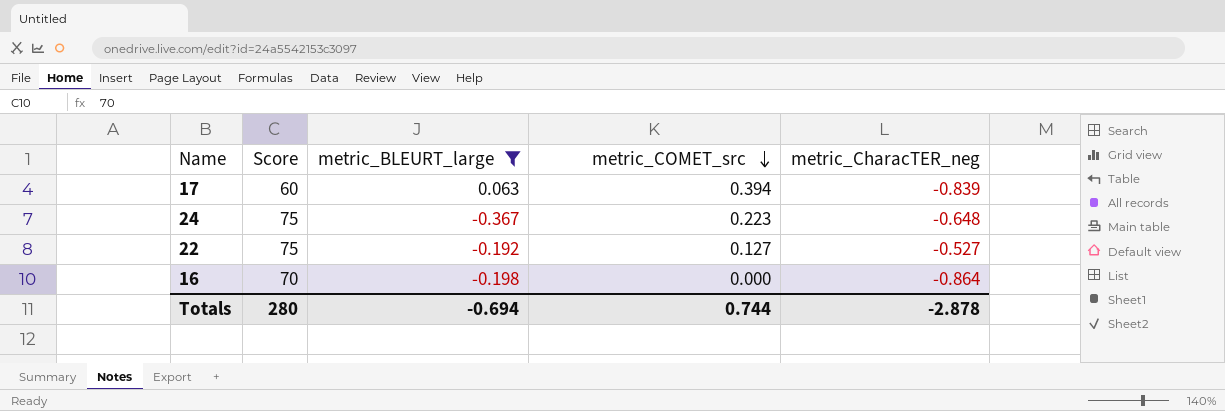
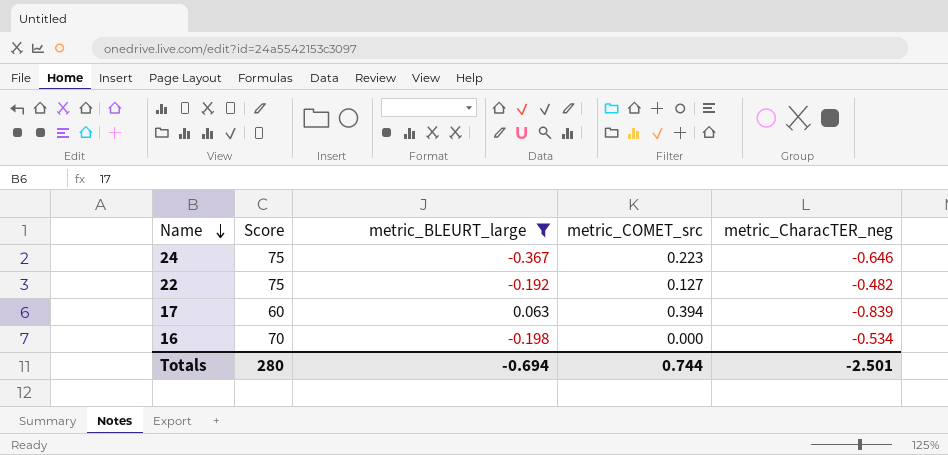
row order: metric_COMET_src descending -> Name descending
24 | metric_CharacTER_neg: -0.648 -> -0.646
22 | metric_CharacTER_neg: -0.527 -> -0.482
16 | metric_CharacTER_neg: -0.864 -> -0.534
Totals | metric_CharacTER_neg: -2.878 -> -2.501

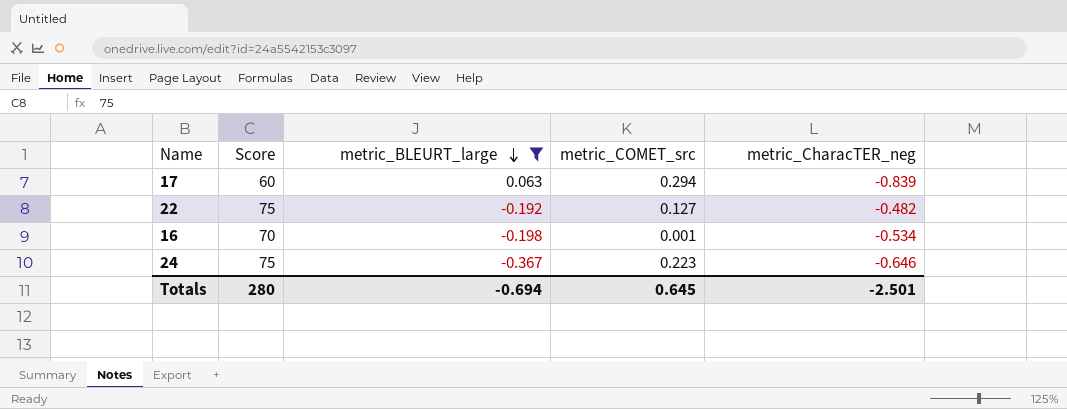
row order: Name descending -> metric_BLEURT_large descending
17 | metric_COMET_src: 0.394 -> 0.294
16 | metric_COMET_src: 0.000 -> 0.001
Totals | metric_COMET_src: 0.744 -> 0.645

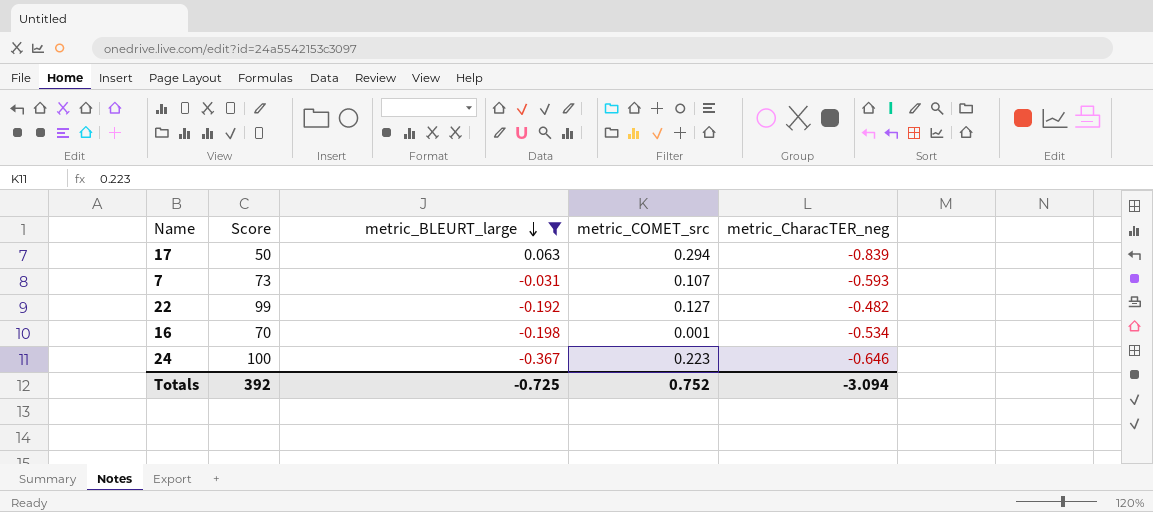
17 | Score: 60 -> 50
row 7: none -> 73 | -0.031 | 0.107 | -0.593
22 | Score: 75 -> 99
24 | Score: 75 -> 100
Totals | Score: 280 -> 392
Totals | metric_BLEURT_large: -0.694 -> -0.725
Totals | metric_COMET_src: 0.645 -> 0.752
Totals | metric_CharacTER_neg: -2.501 -> -3.094

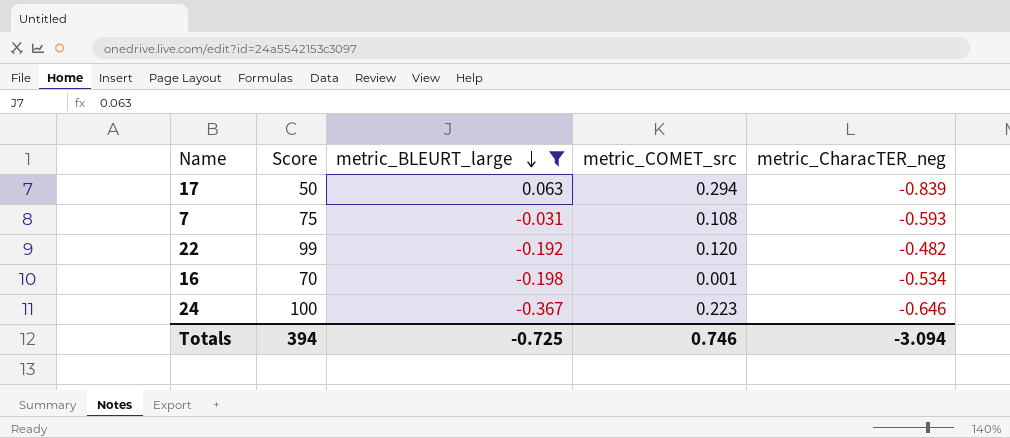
7 | Score: 73 -> 75
7 | metric_COMET_src: 0.107 -> 0.108
22 | metric_COMET_src: 0.127 -> 0.120
Totals | Score: 392 -> 394
Totals | metric_COMET_src: 0.752 -> 0.746

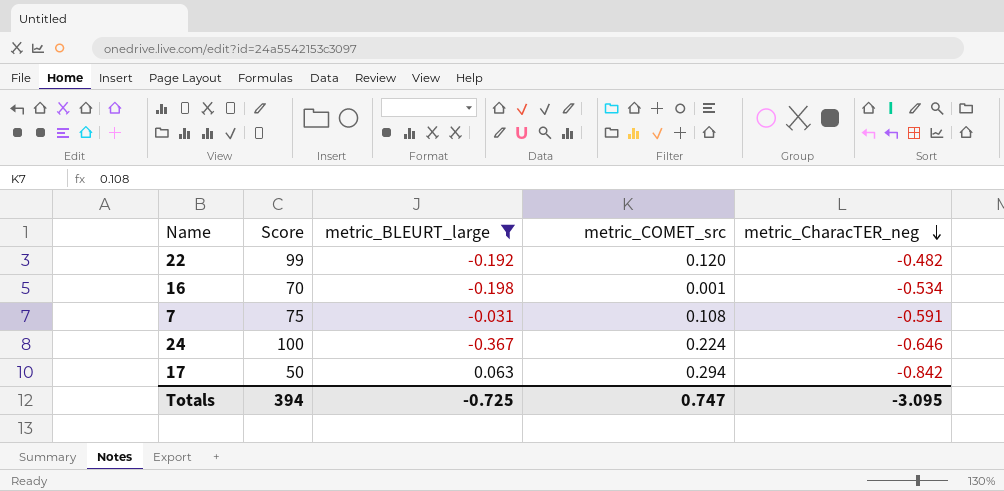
row order: metric_BLEURT_large descending -> metric_CharacTER_neg descending
7 | metric_CharacTER_neg: -0.593 -> -0.591
24 | metric_COMET_src: 0.223 -> 0.224
17 | metric_CharacTER_neg: -0.839 -> -0.842
Totals | metric_COMET_src: 0.746 -> 0.747
Totals | metric_CharacTER_neg: -3.094 -> -3.095

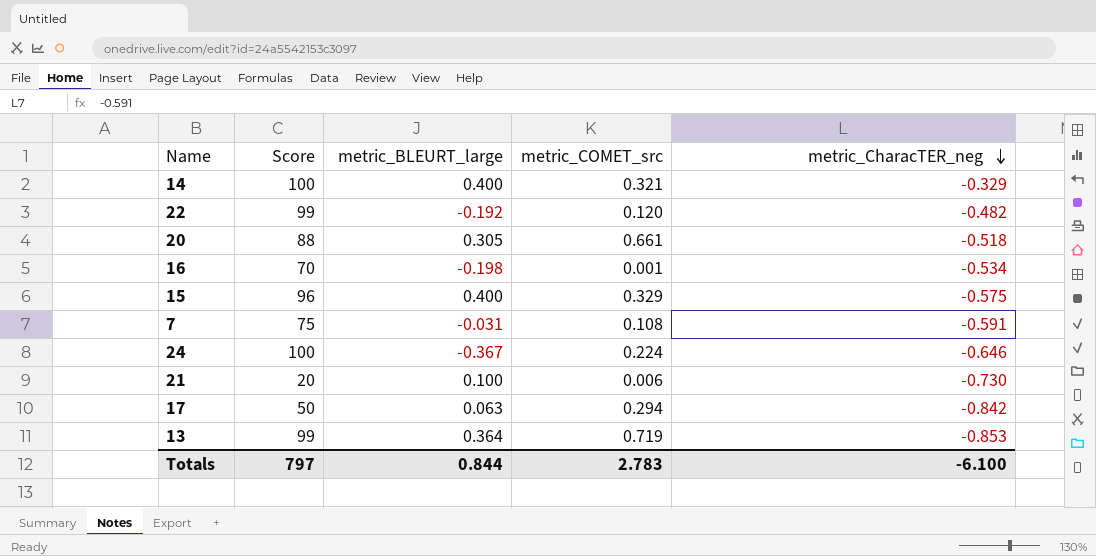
filter: metric_BLEURT_large <= 0.063 -> none
Totals | Score: 394 -> 797
Totals | metric_BLEURT_large: -0.725 -> 0.844
Totals | metric_COMET_src: 0.747 -> 2.783
Totals | metric_CharacTER_neg: -3.095 -> -6.100

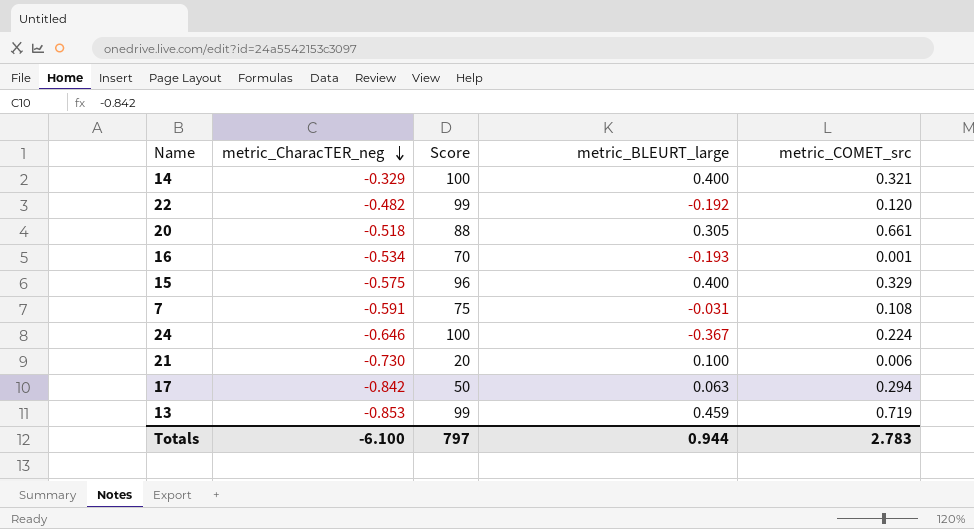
column metric_CharacTER_neg | position: 5 -> 2
16 | metric_BLEURT_large: -0.198 -> -0.193
13 | metric_BLEURT_large: 0.364 -> 0.459
Totals | metric_BLEURT_large: 0.844 -> 0.944

